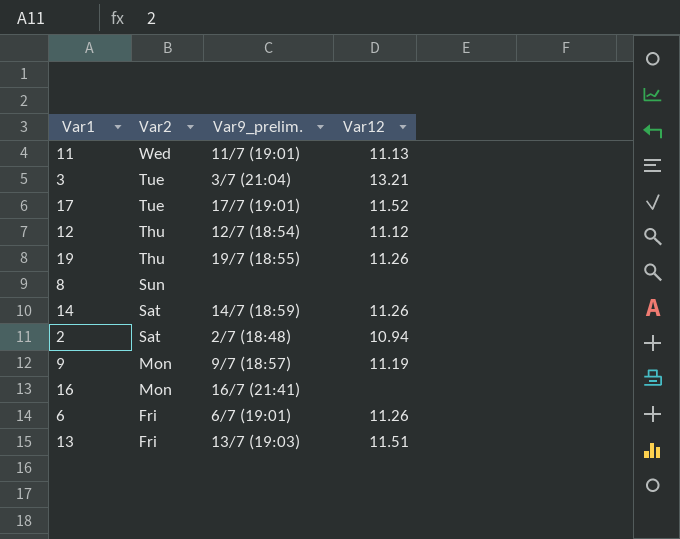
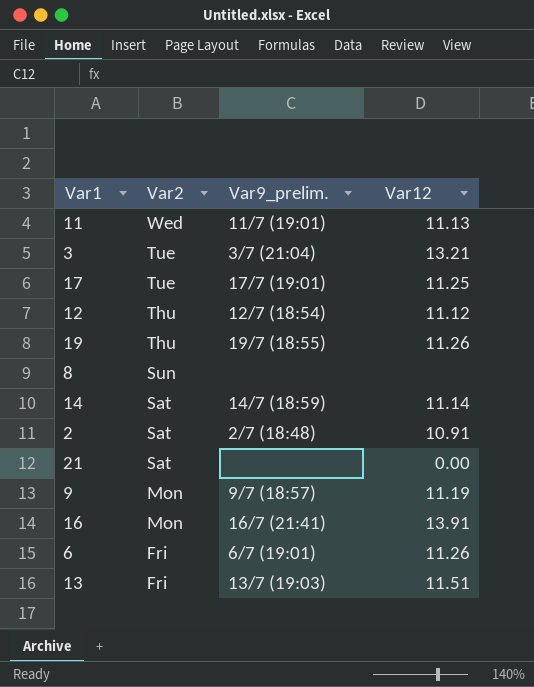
17 | Var12: 11.52 -> 11.25
14 | Var12: 11.26 -> 11.14
2 | Var12: 10.94 -> 10.91
row 21: none -> Sat | none | 0.00
16 | Var12: none -> 13.91

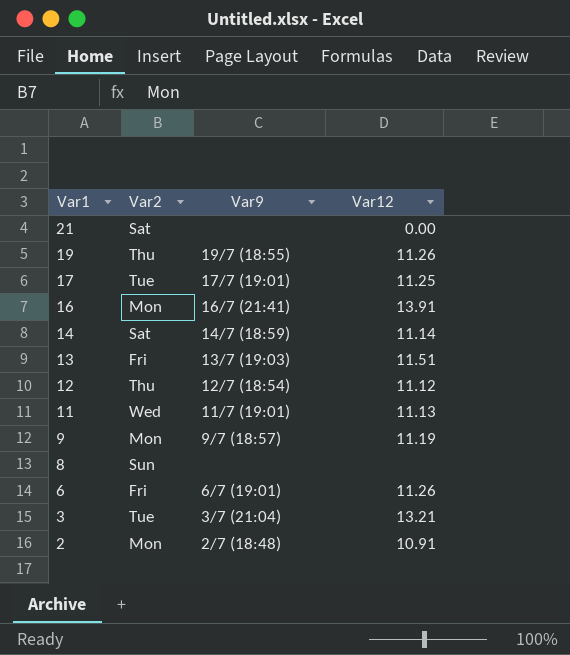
row order: Var2 descending -> Var1 descending
column name: Var9_prelim. -> Var9
2 | Var2: Sat -> Mon

